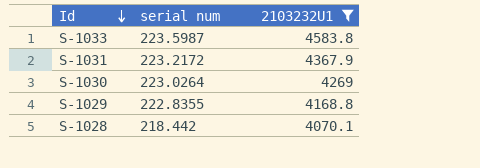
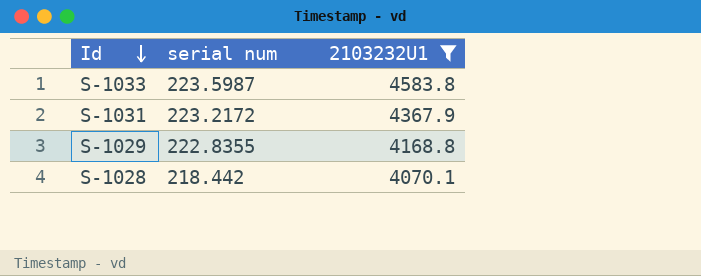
row S-1030: 223.0264 | 4269 -> none

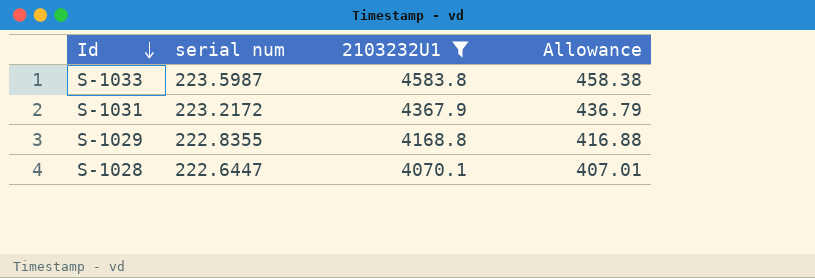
column Allowance | formula: none -> [2103232U1] * 0.1
S-1028 | serial num: 218.442 -> 222.6447

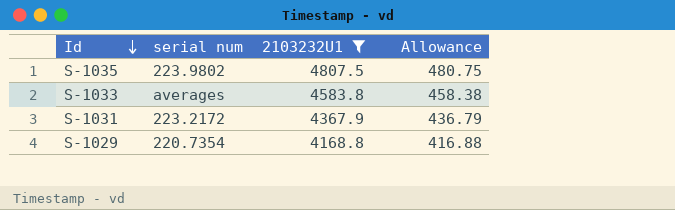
row S-1028: 222.6447 | 4070.1 | 407.01 -> none
row S-1035: none -> 223.9802 | 4807.5 | 480.75
S-1033 | serial num: 223.5987 -> averages
S-1029 | serial num: 222.8355 -> 220.7354

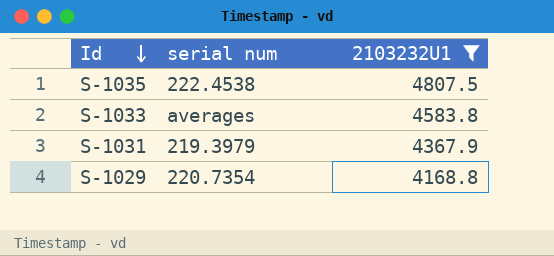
column Allowance | formula: [2103232U1] * 0.1 -> none
S-1035 | serial num: 223.9802 -> 222.4538
S-1031 | serial num: 223.2172 -> 219.3979

